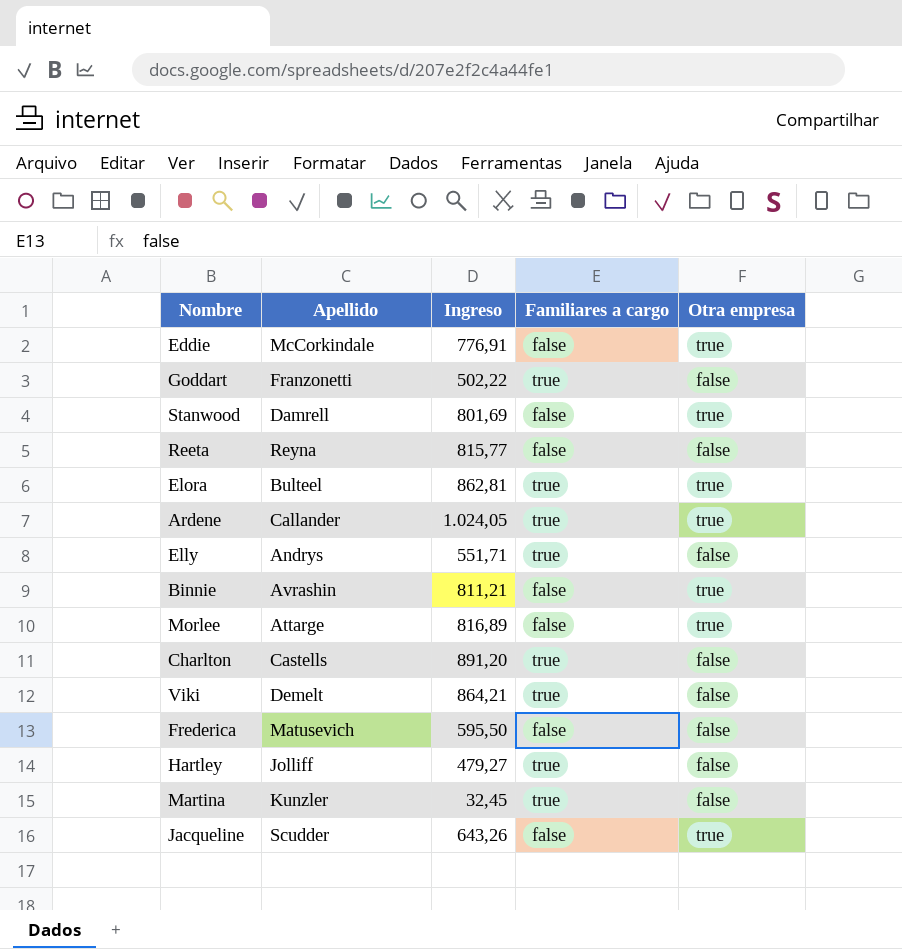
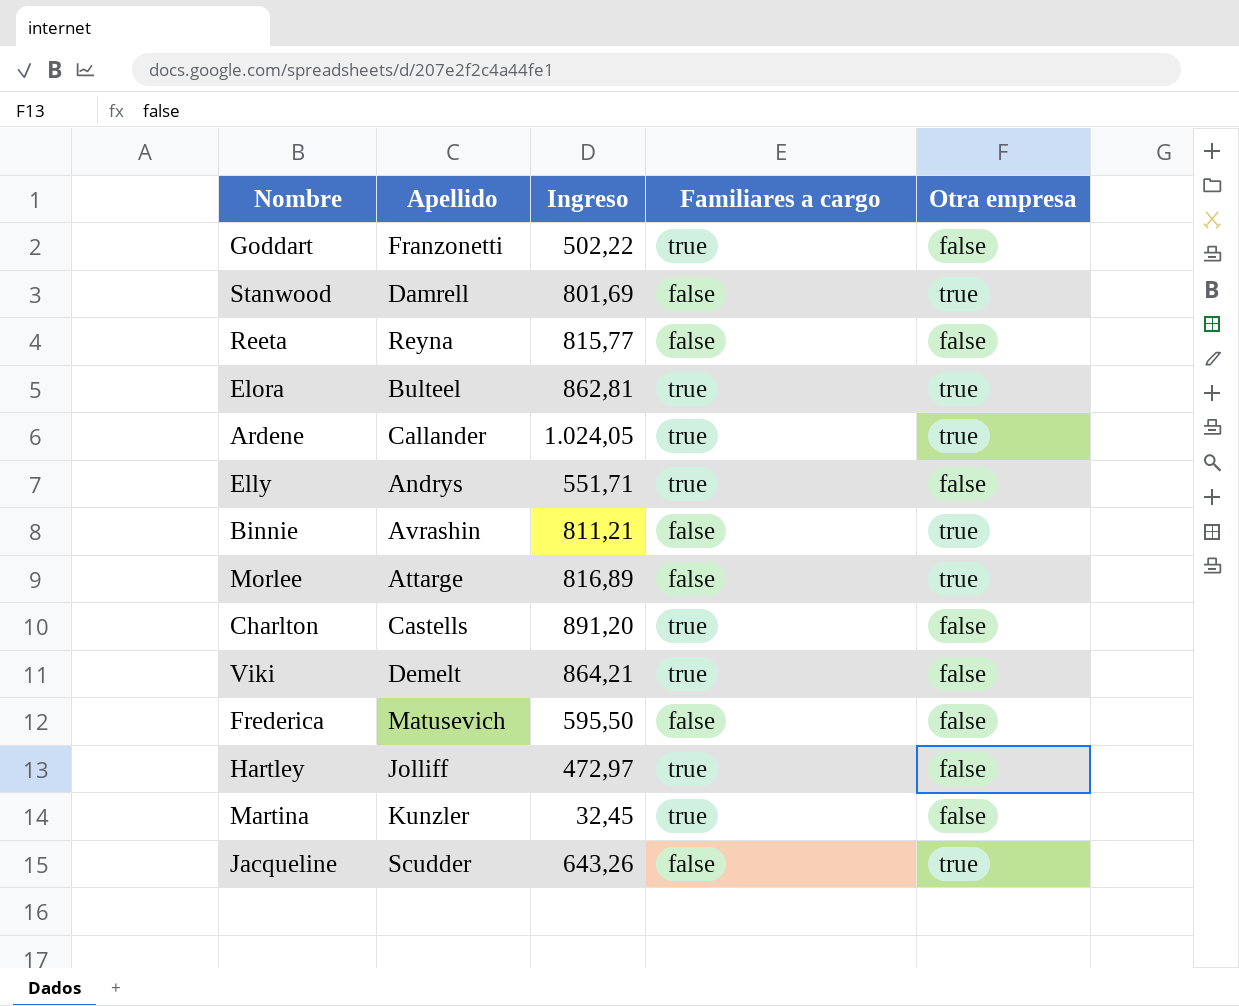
row Eddie: McCorkindale | 776,91 | false | true -> none
Hartley | Ingreso: 479,27 -> 472,97

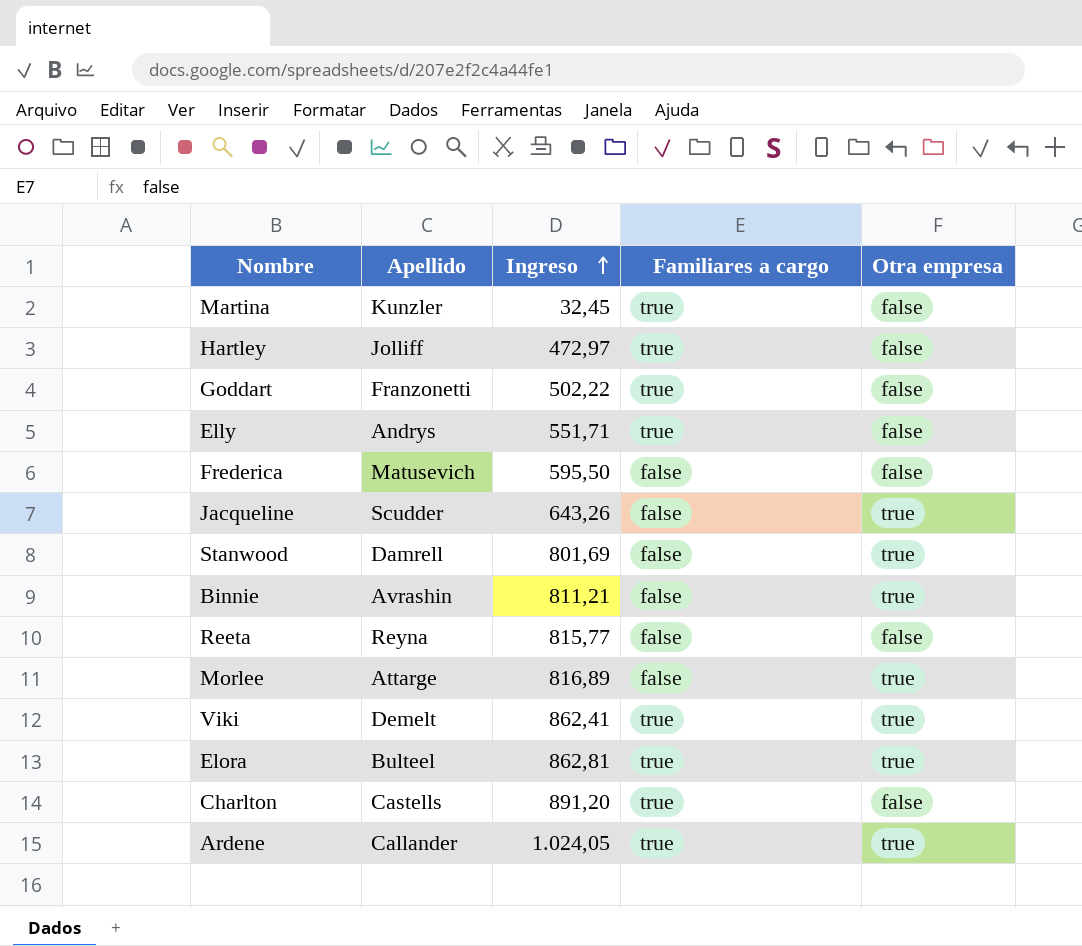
row order: none -> Ingreso ascending
Viki | Ingreso: 864,21 -> 862,41
Viki | Otra empresa: false -> true

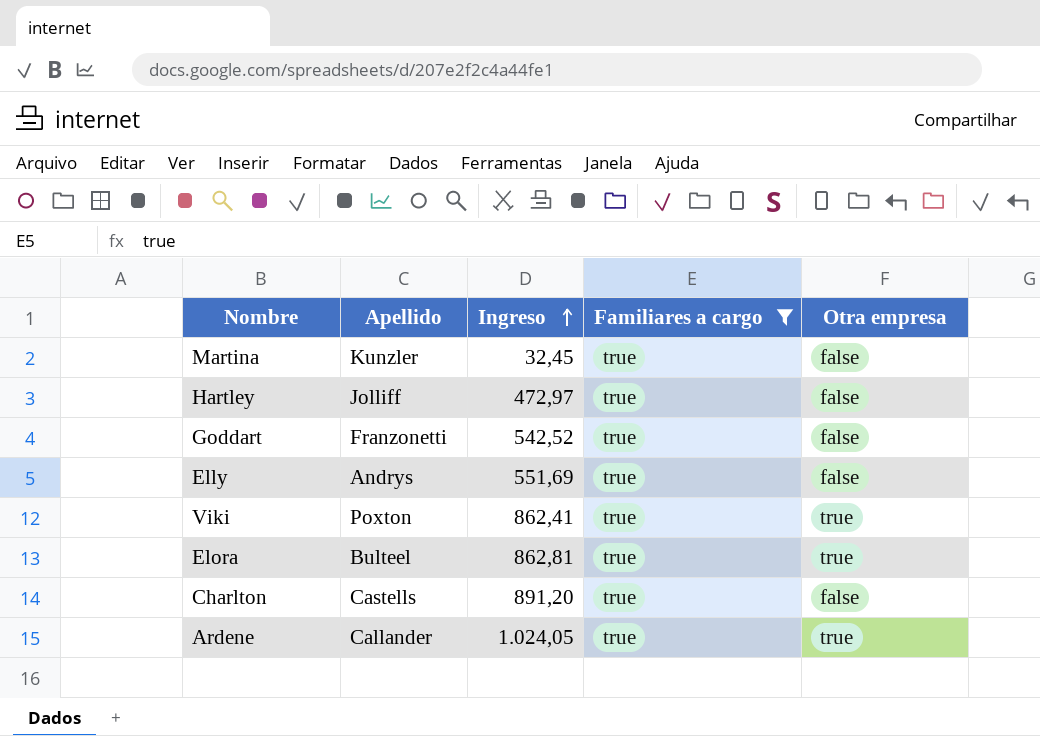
filter: none -> Familiares a cargo = true
Goddart | Ingreso: 502,22 -> 542,52
Elly | Ingreso: 551,71 -> 551,69
Viki | Apellido: Demelt -> Poxton

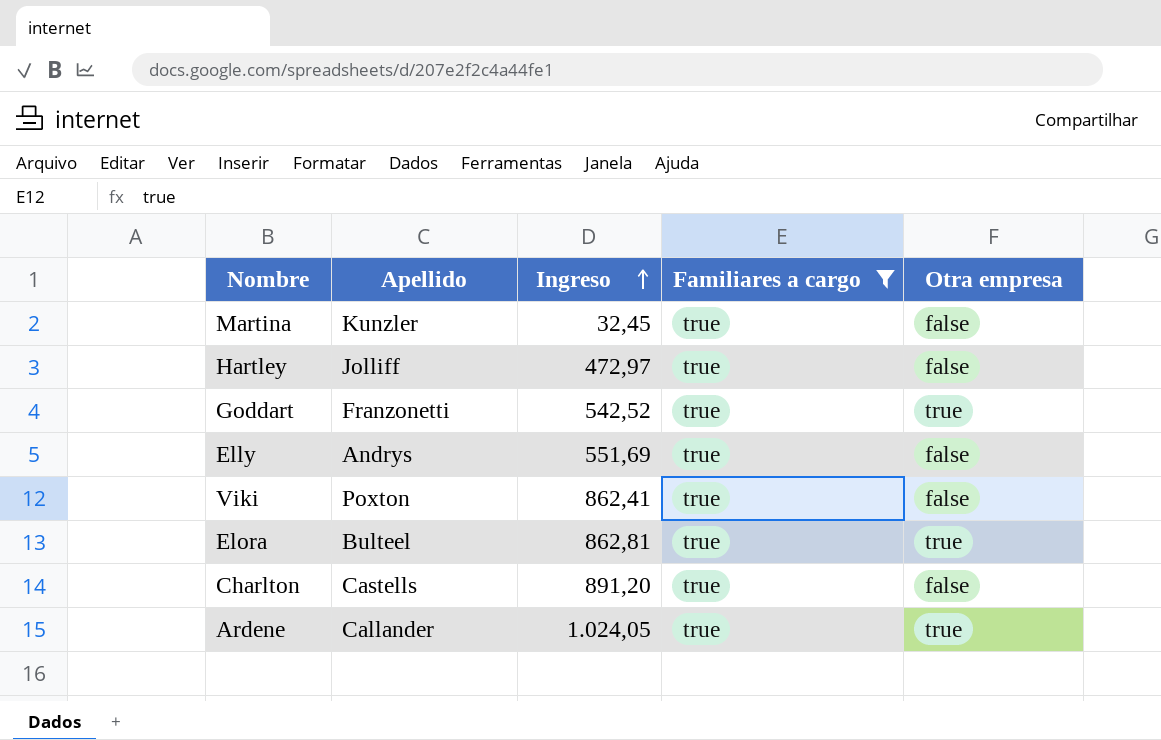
Goddart | Otra empresa: false -> true
Viki | Otra empresa: true -> false

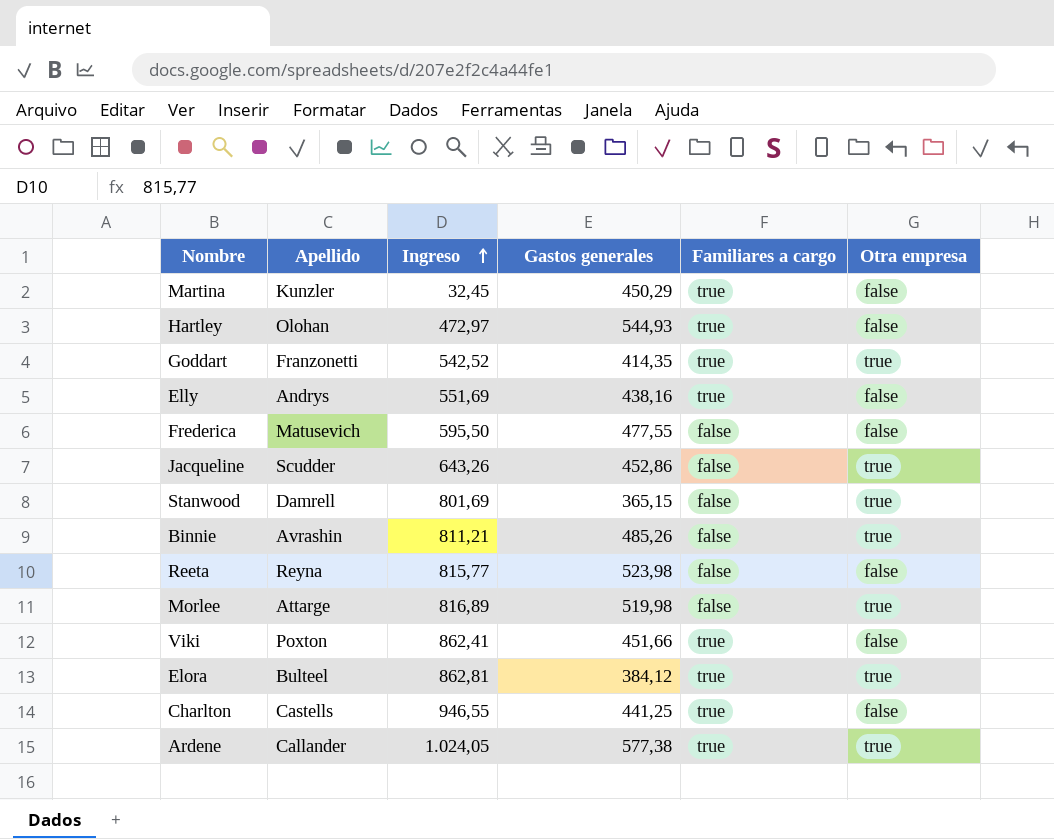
filter: Familiares a cargo = true -> none
column Gastos generales | position: none -> 4
Hartley | Apellido: Jolliff -> Olohan
Charlton | Ingreso: 891,20 -> 946,55

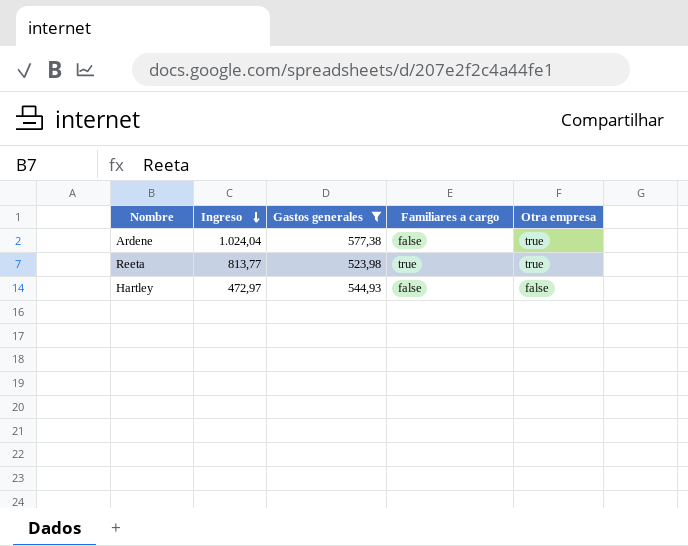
filter: none -> Gastos generales >= 523,98
row order: Ingreso ascending -> Ingreso descending
column Apellido | position: 2 -> none
Ardene | Ingreso: 1.024,05 -> 1.024,04
Ardene | Familiares a cargo: true -> false
Reeta | Ingreso: 815,77 -> 813,77
Reeta | Familiares a cargo: false -> true
Reeta | Otra empresa: false -> true
Hartley | Familiares a cargo: true -> false

